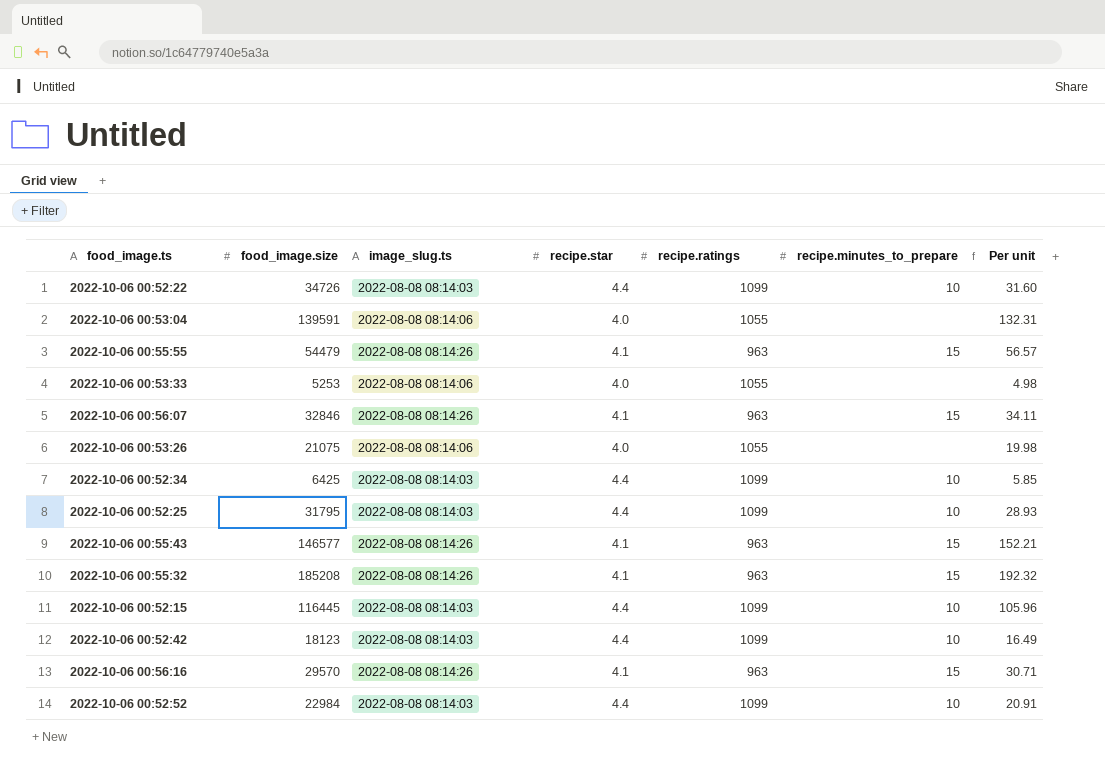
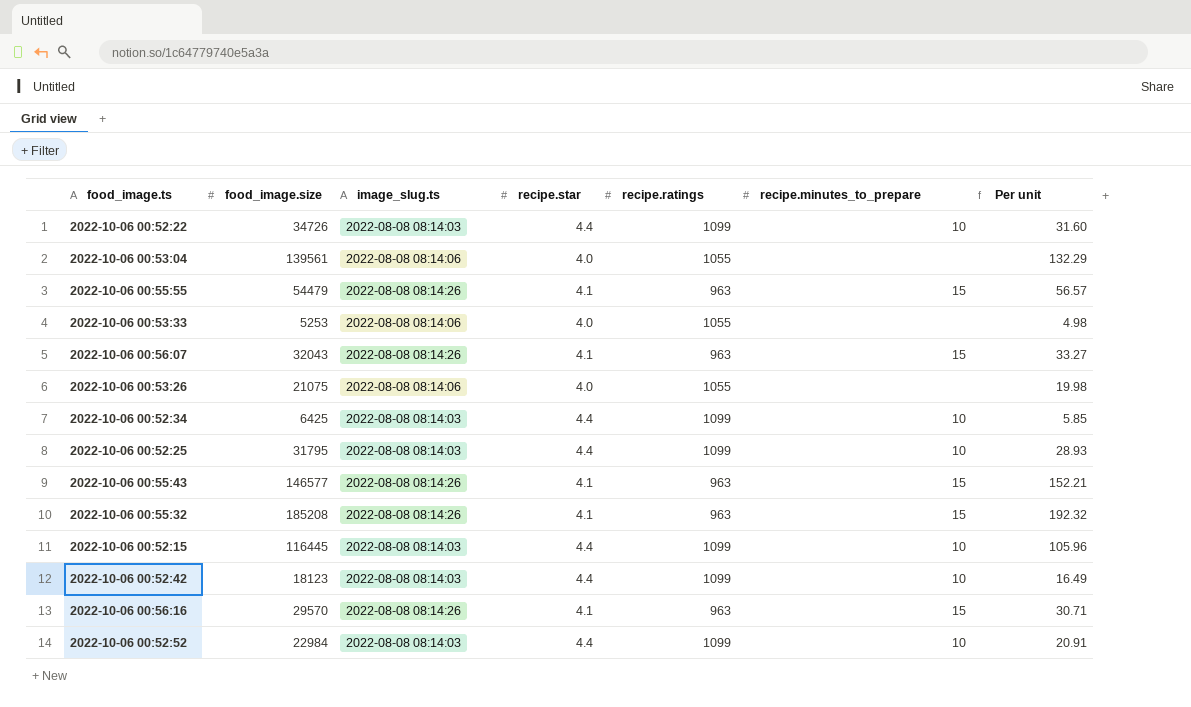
2022-10-06 00:53:04 | food_image.size: 139591 -> 139561
2022-10-06 00:53:04 | Per unit: 132.31 -> 132.29
2022-10-06 00:56:07 | food_image.size: 32846 -> 32043
2022-10-06 00:56:07 | Per unit: 34.11 -> 33.27

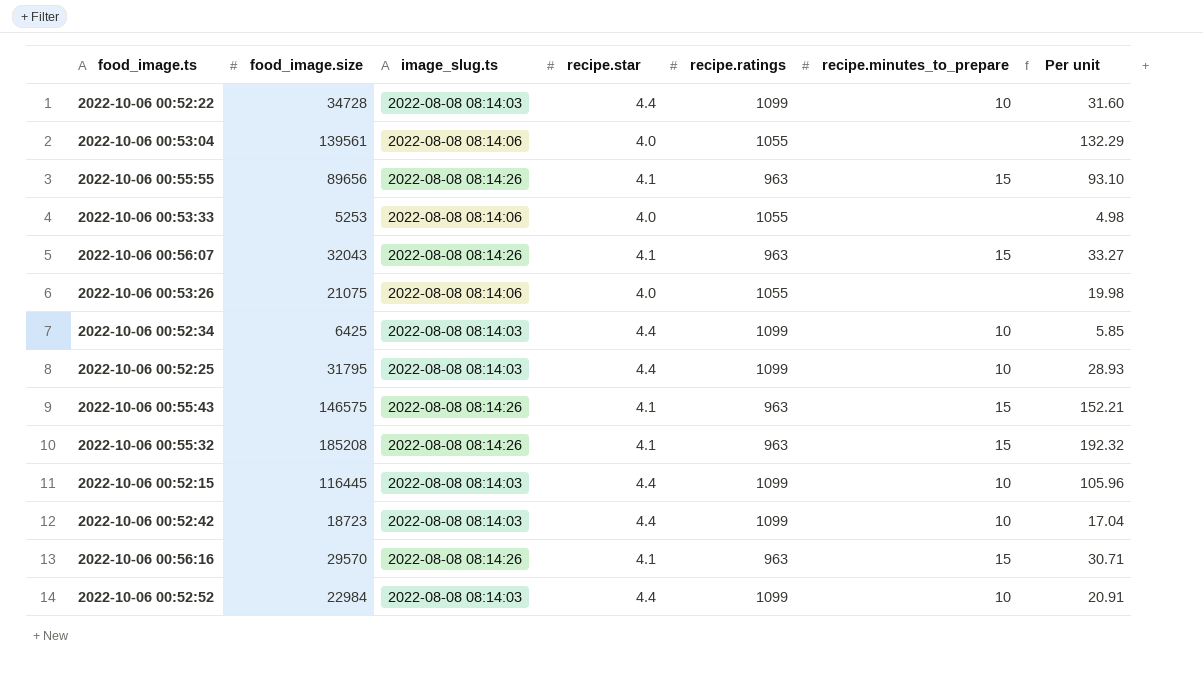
2022-10-06 00:52:22 | food_image.size: 34726 -> 34728
2022-10-06 00:55:55 | food_image.size: 54479 -> 89656
2022-10-06 00:55:55 | Per unit: 56.57 -> 93.10
2022-10-06 00:55:43 | food_image.size: 146577 -> 146575
2022-10-06 00:52:42 | food_image.size: 18123 -> 18723
2022-10-06 00:52:42 | Per unit: 16.49 -> 17.04

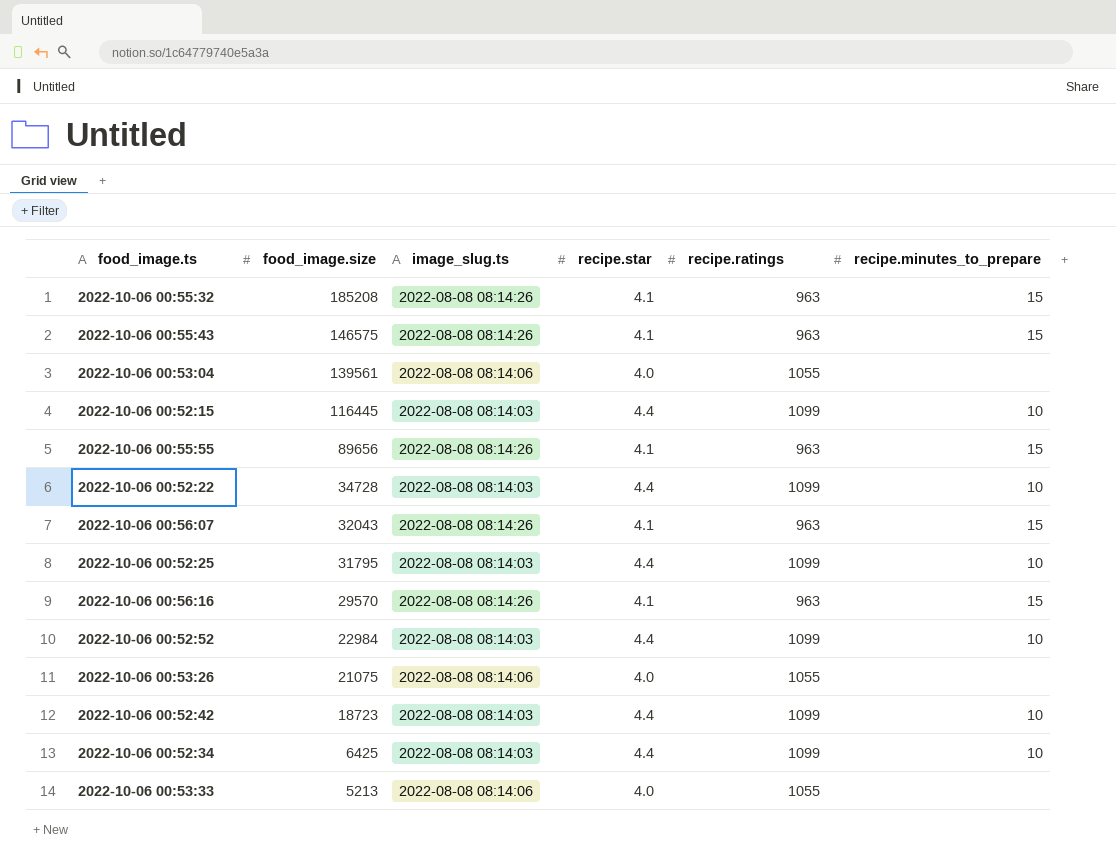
row order: none -> food_image.size descending
column Per unit | formula: [food_image.size] / [recipe.ratings] -> none
2022-10-06 00:53:33 | food_image.size: 5253 -> 5213

